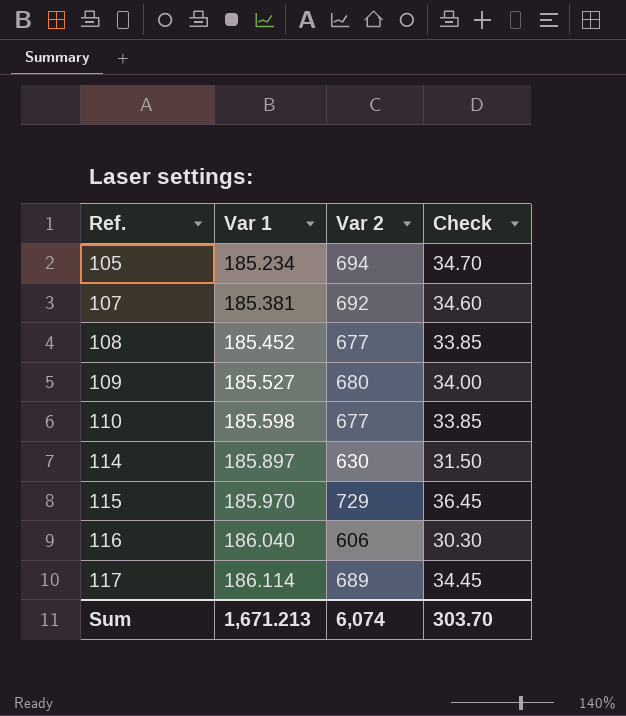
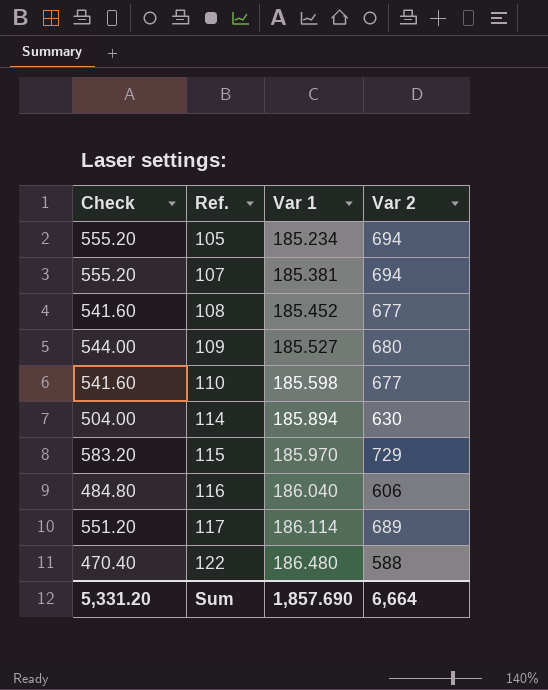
column Check | formula: [Var 2] * 0.05 -> [Var 2] * 0.8
column Check | position: 4 -> 1
107 | Var 2: 692 -> 694
114 | Var 1: 185.897 -> 185.894
row 122: none -> 470.40 | 186.480 | 588
Sum | Check: 303.70 -> 5,331.20
Sum | Var 1: 1,671.213 -> 1,857.690
Sum | Var 2: 6,074 -> 6,664

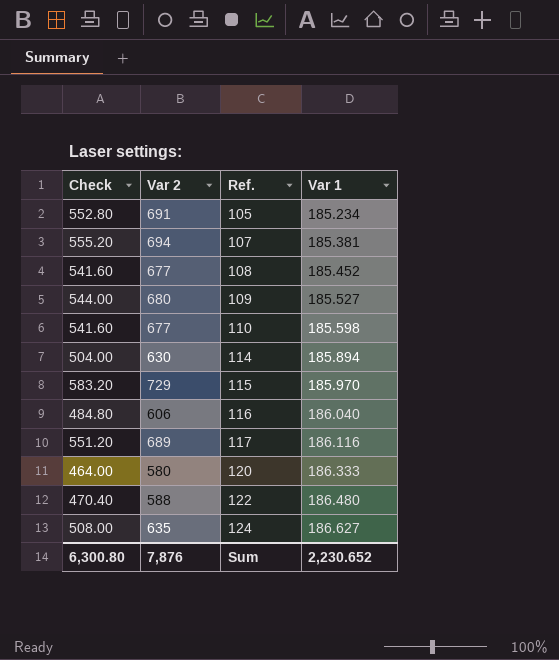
column Var 2 | position: 4 -> 2
105 | Check: 555.20 -> 552.80
105 | Var 2: 694 -> 691
117 | Var 1: 186.114 -> 186.116
row 120: none -> 464.00 | 580 | 186.333
row 124: none -> 508.00 | 635 | 186.627
Sum | Check: 5,331.20 -> 6,300.80
Sum | Var 2: 6,664 -> 7,876
Sum | Var 1: 1,857.690 -> 2,230.652

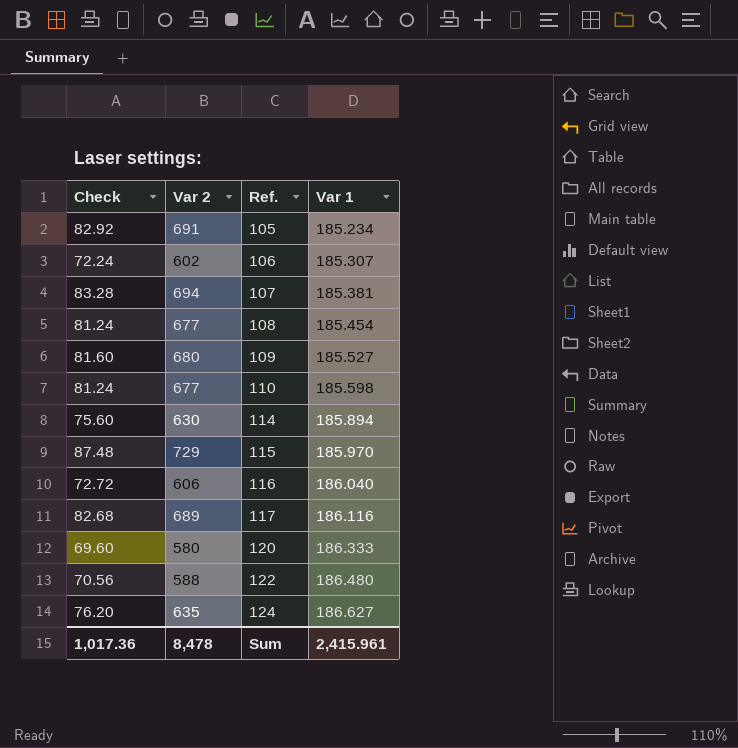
column Check | formula: [Var 2] * 0.8 -> [Var 2] * 0.12
row 106: none -> 72.24 | 602 | 185.307
108 | Var 1: 185.452 -> 185.454
Sum | Check: 6,300.80 -> 1,017.36
Sum | Var 2: 7,876 -> 8,478
Sum | Var 1: 2,230.652 -> 2,415.961

